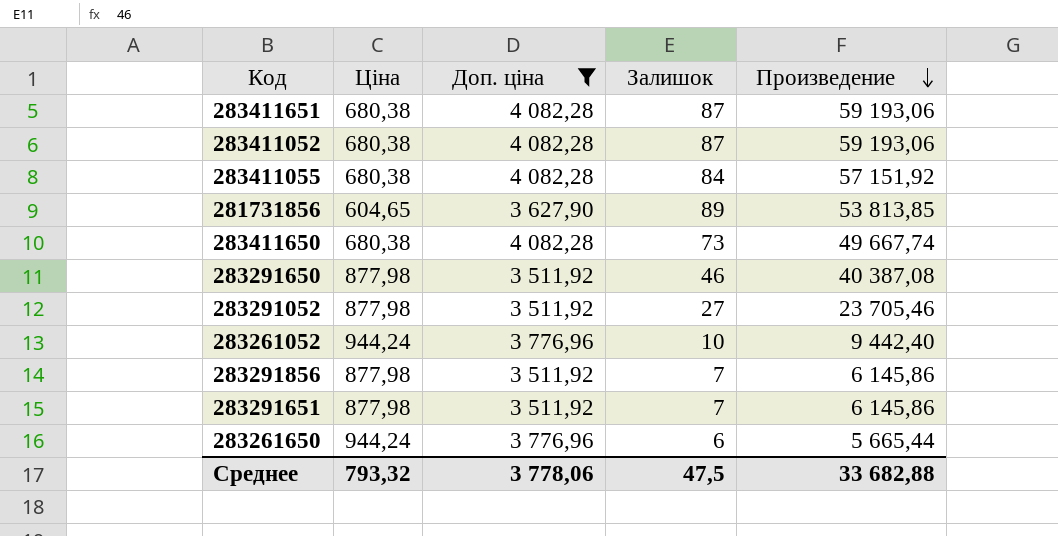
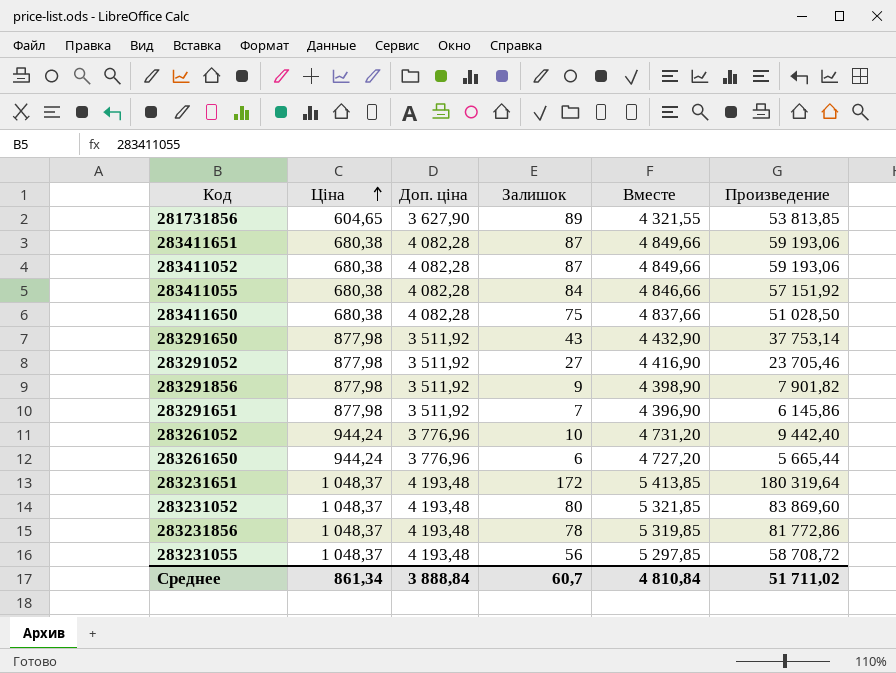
filter: Доп. ціна != 4 193,48 -> none
row order: Произведение descending -> Ціна ascending
column Вместе | formula: none -> [Ціна] + [Доп. ціна] + [Залишок]
283411650 | Залишок: 73 -> 75
283411650 | Произведение: 49 667,74 -> 51 028,50
283291650 | Залишок: 46 -> 43
283291650 | Произведение: 40 387,08 -> 37 753,14
283291856 | Залишок: 7 -> 9
283291856 | Произведение: 6 145,86 -> 7 901,82
Среднее | Ціна: 793,32 -> 861,34
Среднее | Доп. ціна: 3 778,06 -> 3 888,84
Среднее | Залишок: 47,5 -> 60,7
Среднее | Произведение: 33 682,88 -> 51 711,02

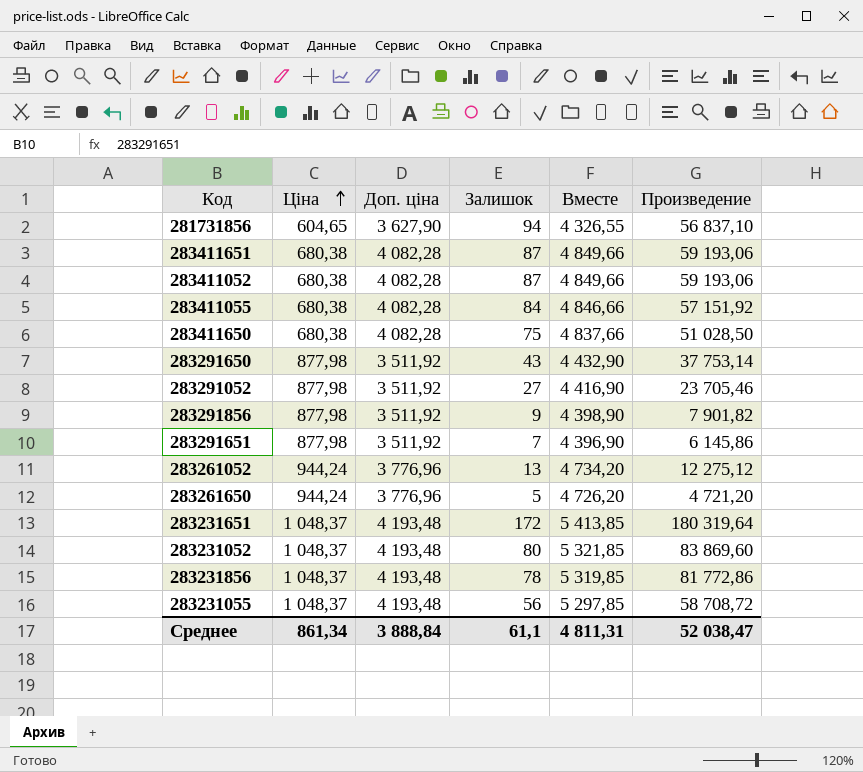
281731856 | Залишок: 89 -> 94
281731856 | Вместе: 4 321,55 -> 4 326,55
281731856 | Произведение: 53 813,85 -> 56 837,10
283261052 | Залишок: 10 -> 13
283261052 | Вместе: 4 731,20 -> 4 734,20
283261052 | Произведение: 9 442,40 -> 12 275,12
283261650 | Залишок: 6 -> 5
283261650 | Вместе: 4 727,20 -> 4 726,20
283261650 | Произведение: 5 665,44 -> 4 721,20
Среднее | Залишок: 60,7 -> 61,1
Среднее | Вместе: 4 810,84 -> 4 811,31
Среднее | Произведение: 51 711,02 -> 52 038,47

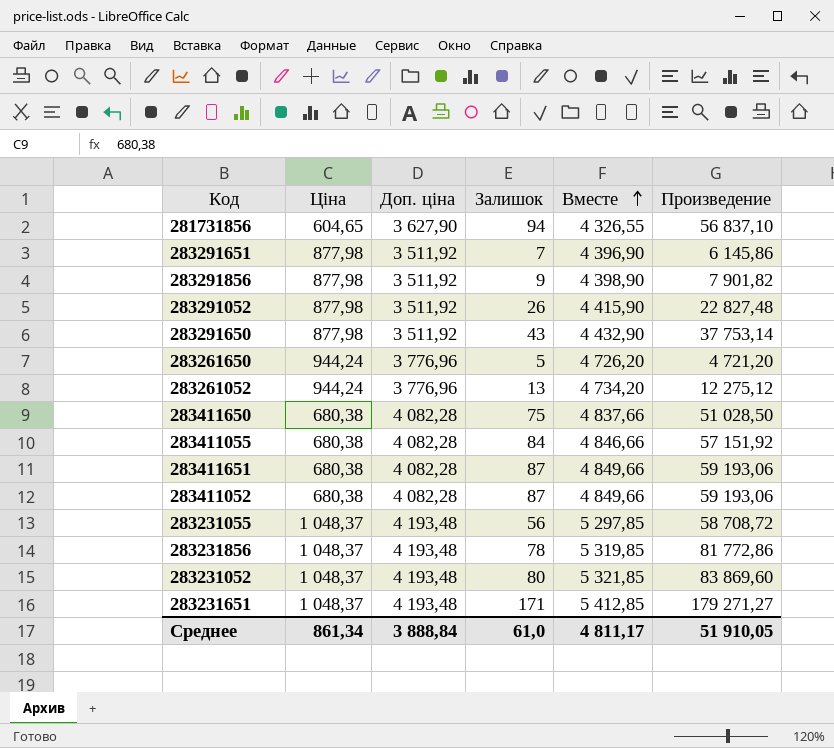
row order: Ціна ascending -> Вместе ascending
283291052 | Залишок: 27 -> 26
283291052 | Вместе: 4 416,90 -> 4 415,90
283291052 | Произведение: 23 705,46 -> 22 827,48
283231651 | Залишок: 172 -> 171
283231651 | Вместе: 5 413,85 -> 5 412,85
283231651 | Произведение: 180 319,64 -> 179 271,27
Среднее | Залишок: 61,1 -> 61,0
Среднее | Вместе: 4 811,31 -> 4 811,17
Среднее | Произведение: 52 038,47 -> 51 910,05

